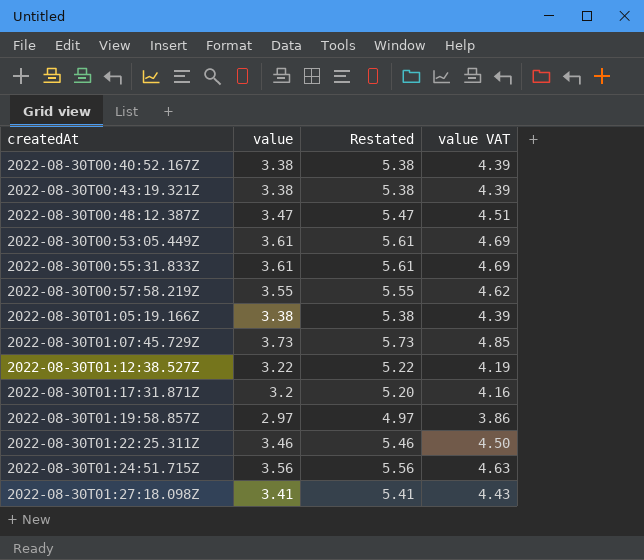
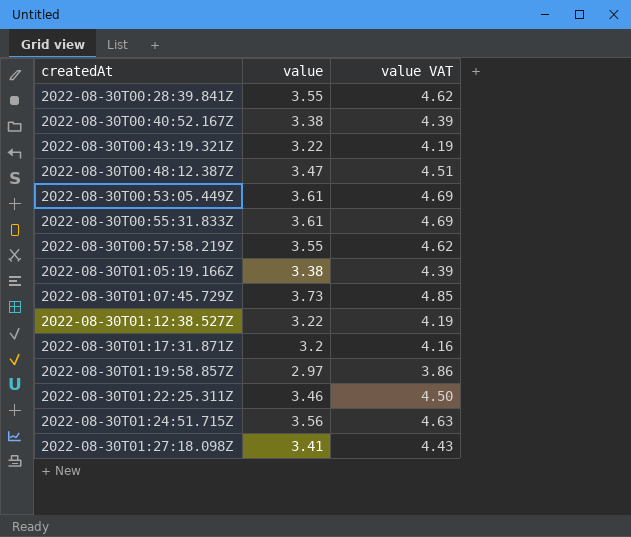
column Restated | formula: [value] + 2 -> none
row 2022-08-30T00:28:39.841Z: none -> 3.55 | 4.62
2022-08-30T00:43:19.321Z | value: 3.38 -> 3.22
2022-08-30T00:43:19.321Z | value VAT: 4.39 -> 4.19

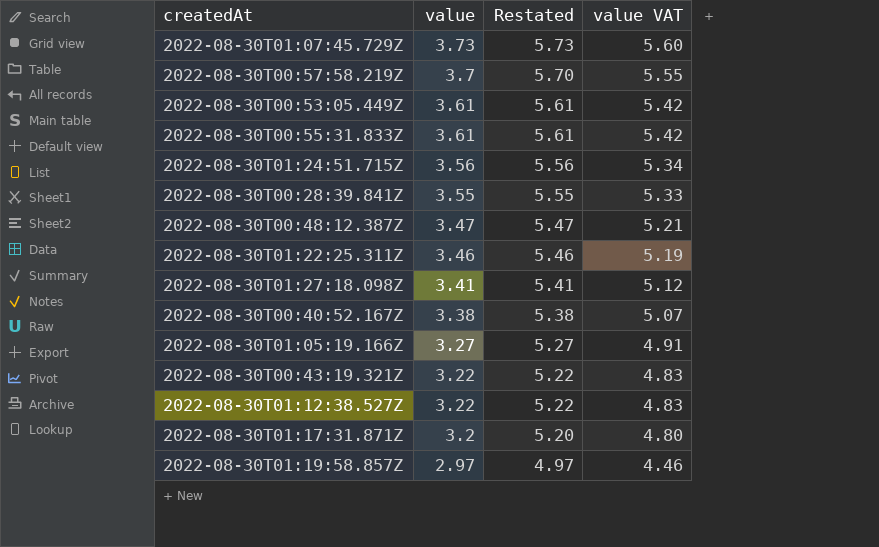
row order: createdAt ascending -> value descending
column Restated | formula: none -> [value] + 2
column value VAT | formula: [value] * 1.3 -> [value] * 1.5
2022-08-30T00:57:58.219Z | value: 3.55 -> 3.7
2022-08-30T01:05:19.166Z | value: 3.38 -> 3.27

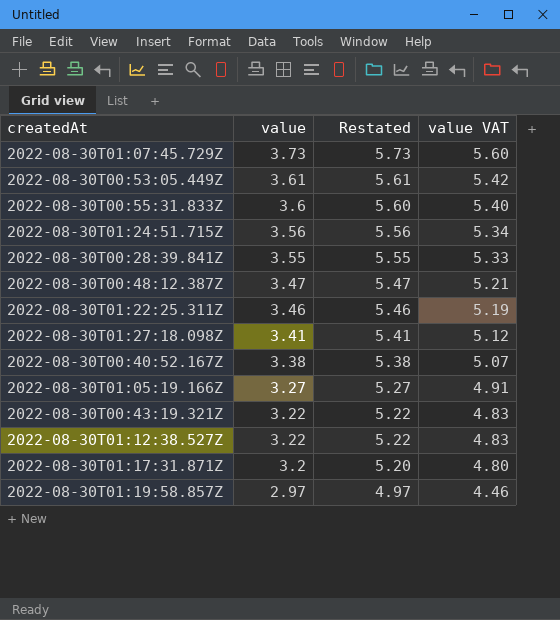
row 2022-08-30T00:57:58.219Z: 3.7 | 5.70 | 5.55 -> none
2022-08-30T00:55:31.833Z | value: 3.61 -> 3.6
2022-08-30T00:55:31.833Z | Restated: 5.61 -> 5.60
2022-08-30T00:55:31.833Z | value VAT: 5.42 -> 5.40

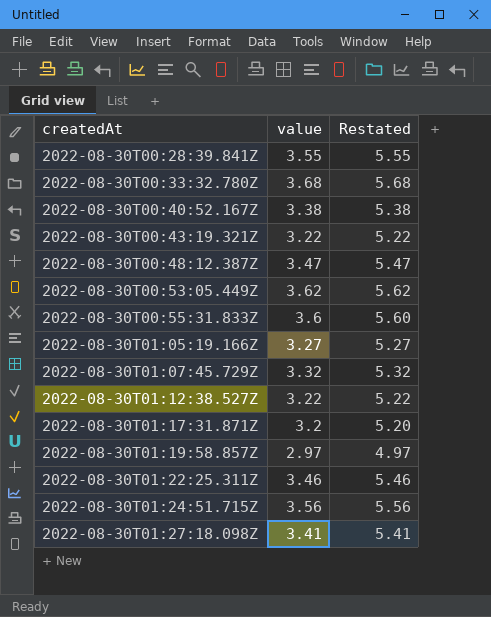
row order: value descending -> createdAt ascending
column value VAT | formula: [value] * 1.5 -> none
row 2022-08-30T00:33:32.780Z: none -> 3.68 | 5.68
2022-08-30T00:53:05.449Z | value: 3.61 -> 3.62
2022-08-30T00:53:05.449Z | Restated: 5.61 -> 5.62
2022-08-30T01:07:45.729Z | value: 3.73 -> 3.32
2022-08-30T01:07:45.729Z | Restated: 5.73 -> 5.32

